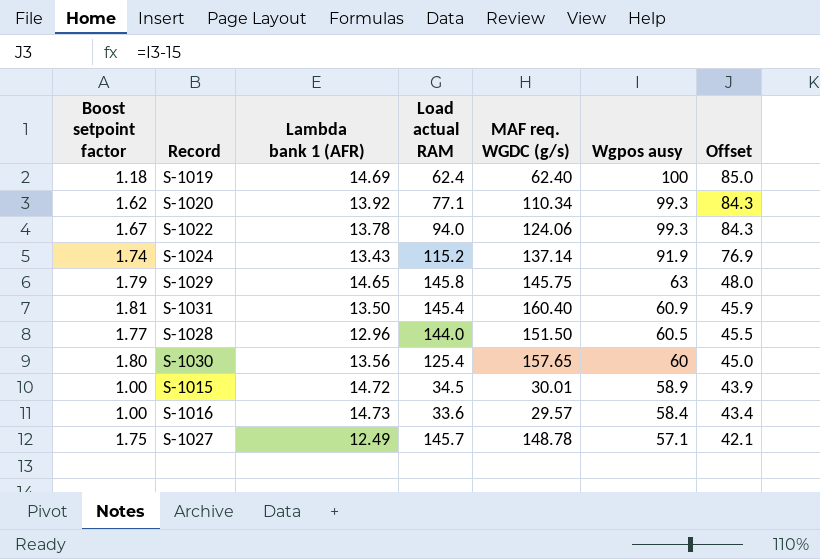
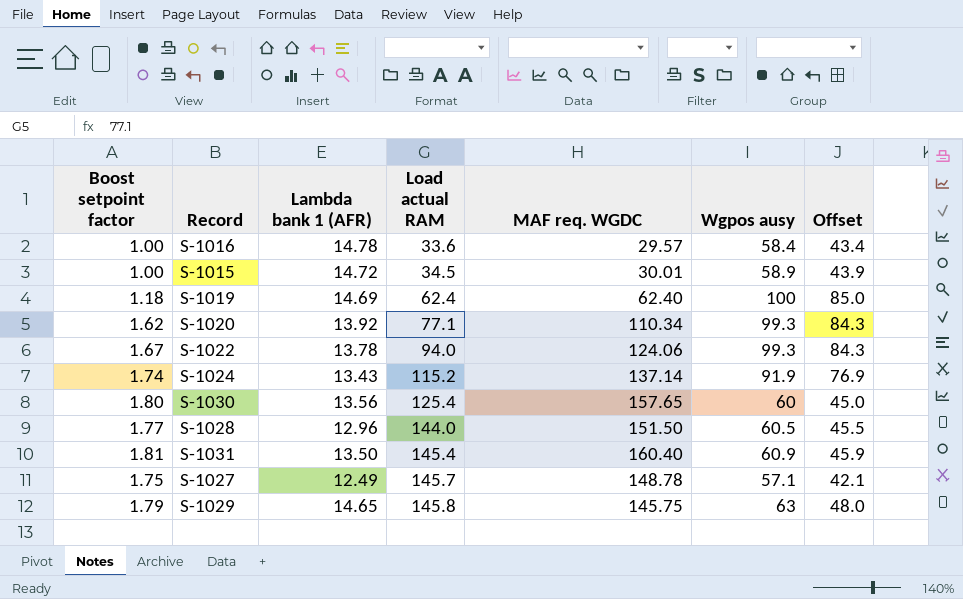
row order: Wgpos ausy descending -> Load actual RAM ascending
column name: MAF req. WGDC (g/s) -> MAF req. WGDC
S-1016 | Lambda bank 1 (AFR): 14.73 -> 14.78

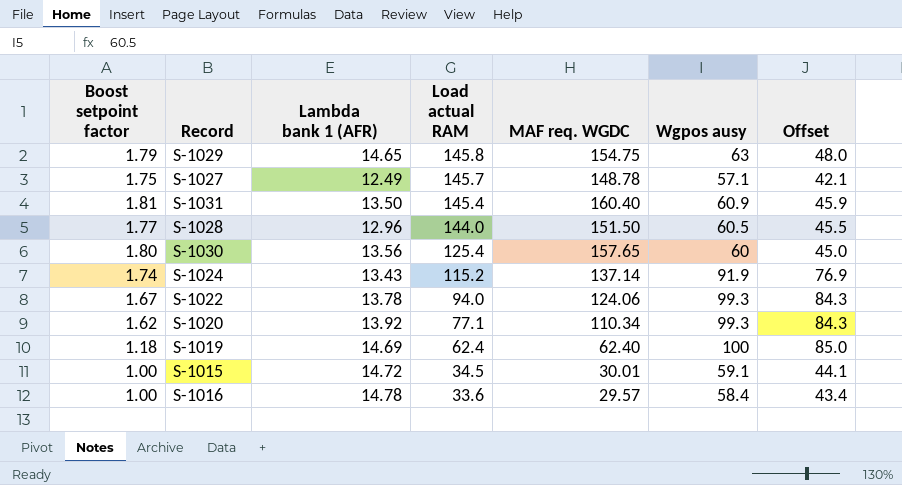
row order: Load actual RAM ascending -> Load actual RAM descending
S-1029 | MAF req. WGDC: 145.75 -> 154.75
S-1015 | Wgpos ausy: 58.9 -> 59.1
S-1015 | Offset: 43.9 -> 44.1

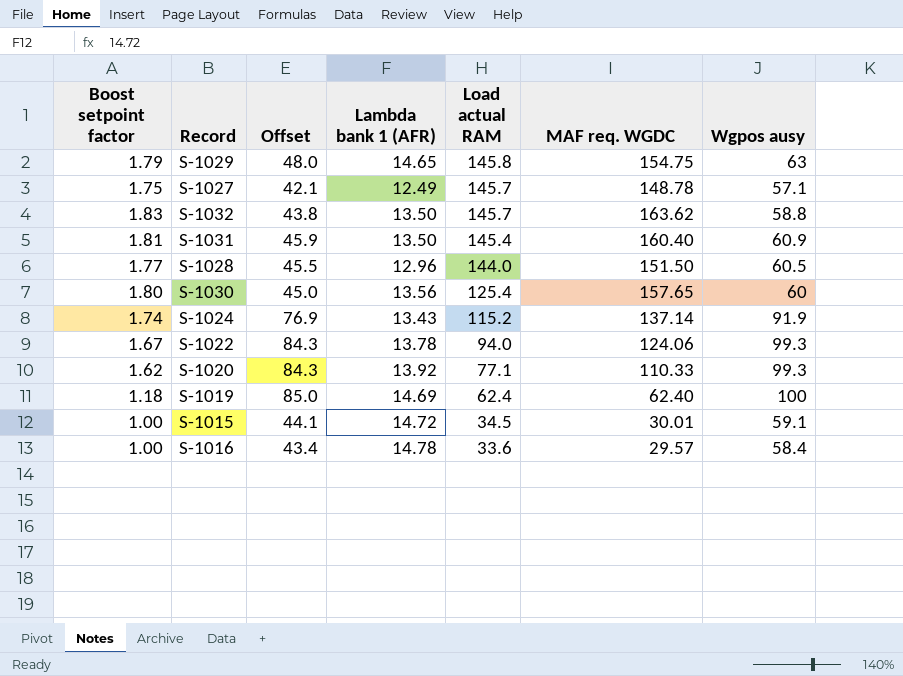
column Offset | position: 7 -> 3
row S-1032: none -> 1.83 | 43.8 | 13.50 | 145.7 | 163.62 | 58.8
S-1020 | MAF req. WGDC: 110.34 -> 110.33

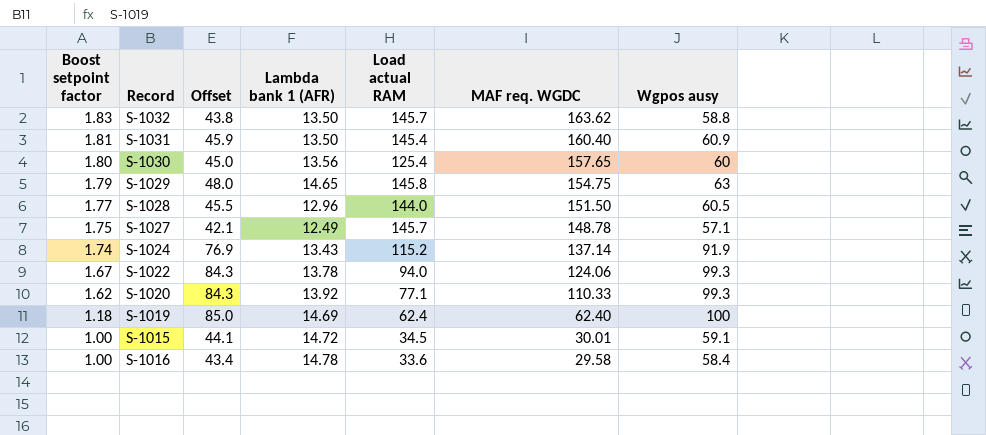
row order: Load actual RAM descending -> Boost setpoint factor descending
S-1016 | MAF req. WGDC: 29.57 -> 29.58

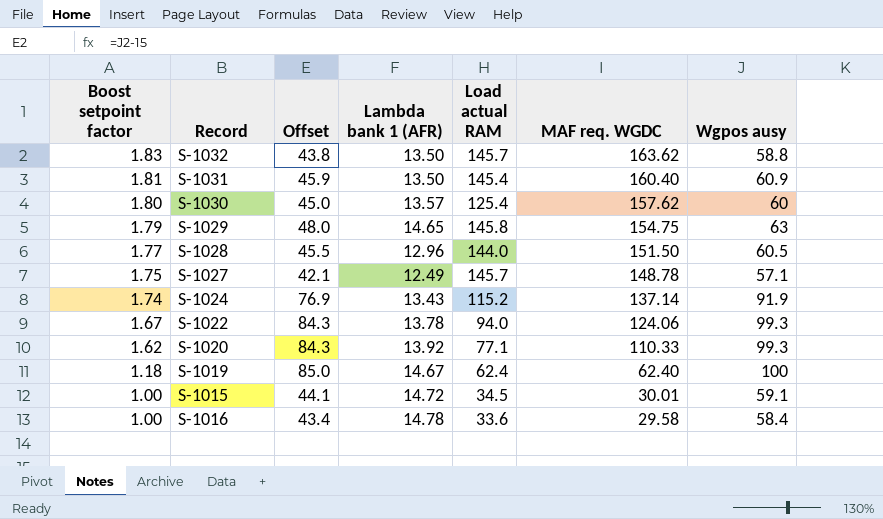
S-1030 | Lambda bank 1 (AFR): 13.56 -> 13.57
S-1030 | MAF req. WGDC: 157.65 -> 157.62
S-1019 | Lambda bank 1 (AFR): 14.69 -> 14.67

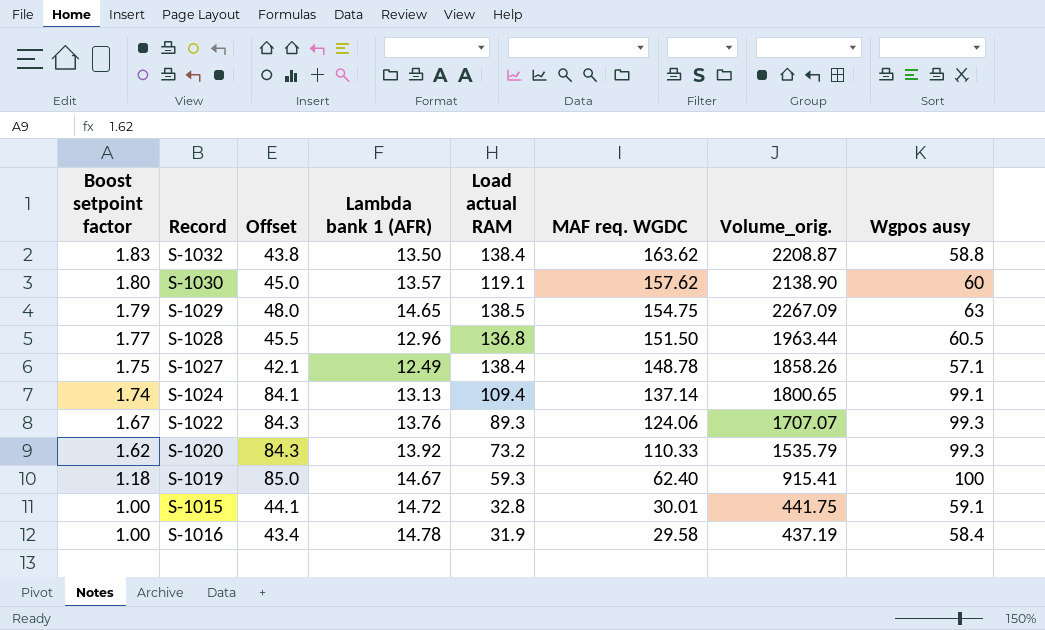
column Volume_orig. | formula: none -> [Lambda bank 1 (AFR)] * [MAF req. WGDC]
row S-1031: 1.81 | 45.9 | 13.50 | 145.4 | 160.40 | 60.9 -> none
S-1032 | Load actual RAM: 145.7 -> 138.4
S-1030 | Load actual RAM: 125.4 -> 119.1
S-1029 | Load actual RAM: 145.8 -> 138.5
S-1028 | Load actual RAM: 144.0 -> 136.8
S-1027 | Load actual RAM: 145.7 -> 138.4
S-1024 | Offset: 76.9 -> 84.1
S-1024 | Lambda bank 1 (AFR): 13.43 -> 13.13
S-1024 | Load actual RAM: 115.2 -> 109.4
S-1024 | Wgpos ausy: 91.9 -> 99.1
S-1022 | Lambda bank 1 (AFR): 13.78 -> 13.76
S-1022 | Load actual RAM: 94.0 -> 89.3
S-1020 | Load actual RAM: 77.1 -> 73.2
S-1019 | Load actual RAM: 62.4 -> 59.3
S-1015 | Load actual RAM: 34.5 -> 32.8
S-1016 | Load actual RAM: 33.6 -> 31.9

